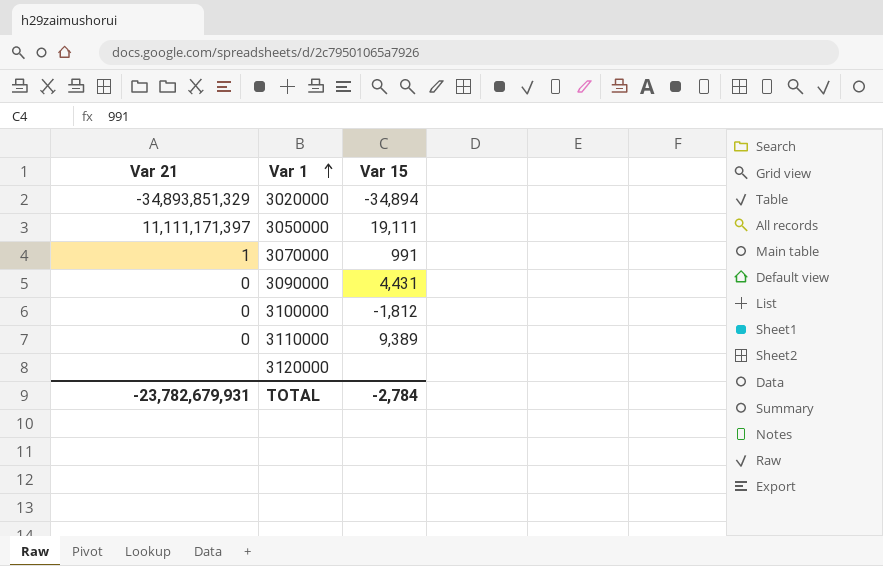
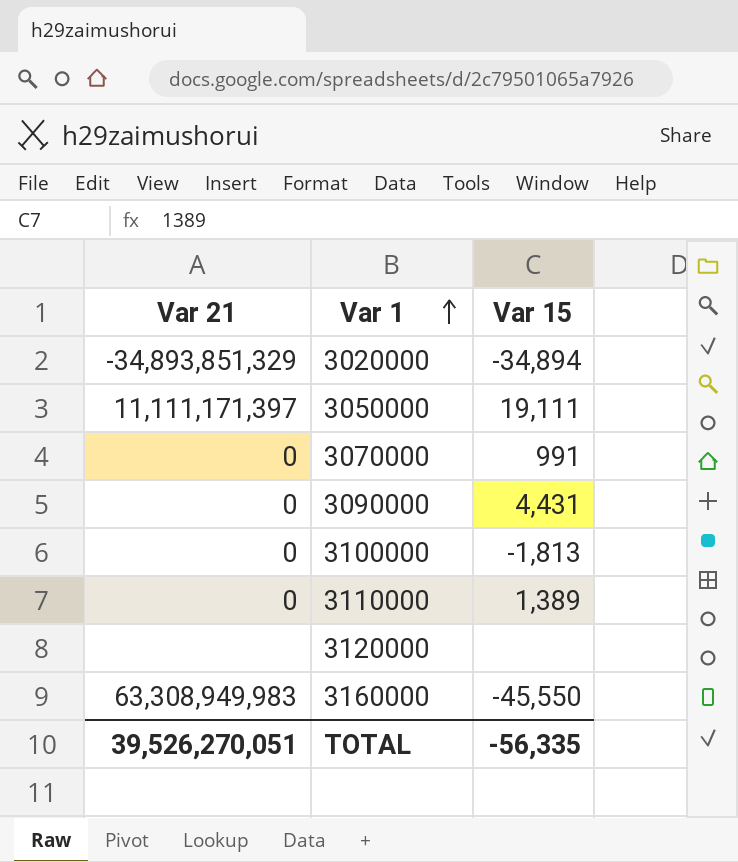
3070000 | Var 21: 1 -> 0
3100000 | Var 15: -1,812 -> -1,813
3110000 | Var 15: 9,389 -> 1,389
row 3160000: none -> 63,308,949,983 | -45,550
TOTAL | Var 21: -23,782,679,931 -> 39,526,270,051
TOTAL | Var 15: -2,784 -> -56,335

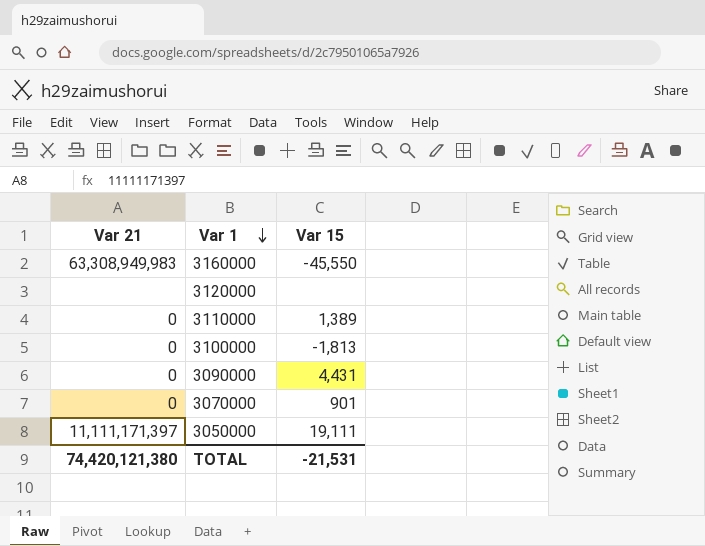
row order: Var 1 ascending -> Var 1 descending
row 3020000: -34,893,851,329 | -34,894 -> none
3070000 | Var 15: 991 -> 901
TOTAL | Var 21: 39,526,270,051 -> 74,420,121,380
TOTAL | Var 15: -56,335 -> -21,531

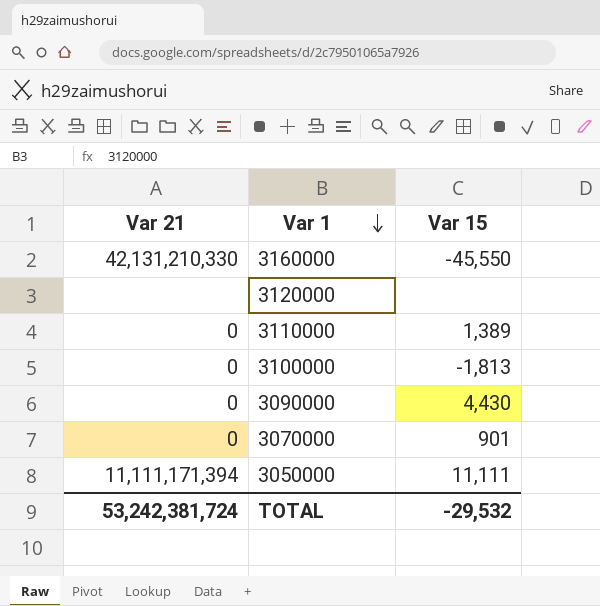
3160000 | Var 21: 63,308,949,983 -> 42,131,210,330
3090000 | Var 15: 4,431 -> 4,430
3050000 | Var 21: 11,111,171,397 -> 11,111,171,394
3050000 | Var 15: 19,111 -> 11,111
TOTAL | Var 21: 74,420,121,380 -> 53,242,381,724
TOTAL | Var 15: -21,531 -> -29,532

